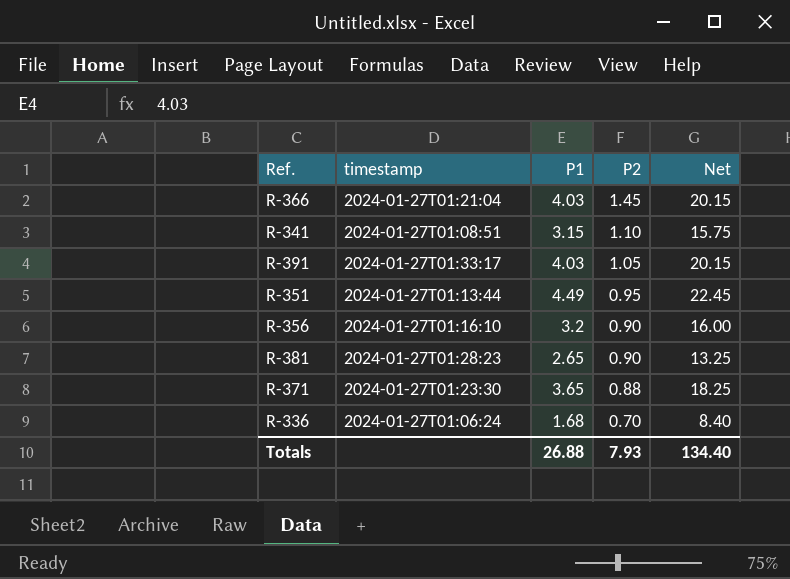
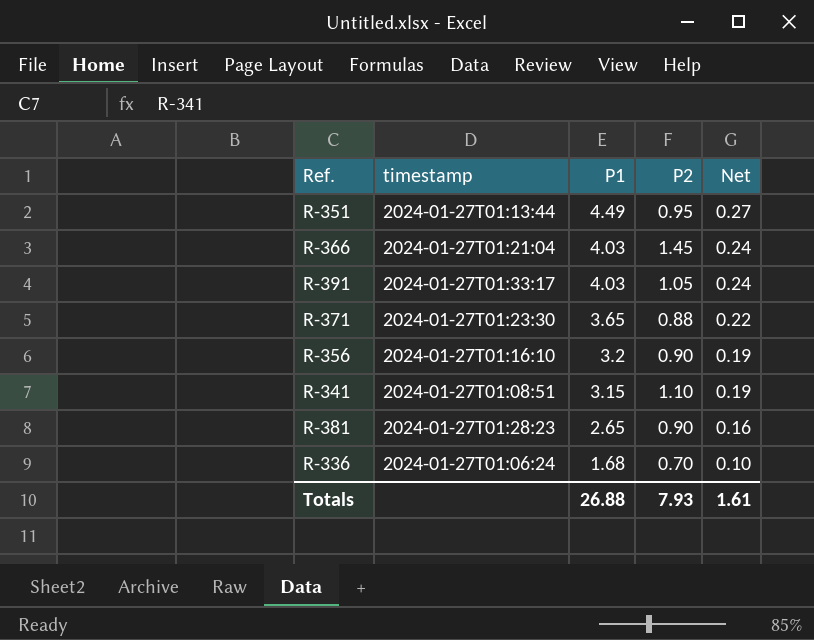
row order: P2 descending -> P1 descending
column Net | formula: [P1] * 5 -> [P1] * 0.06
Totals | Net: 134.40 -> 1.61

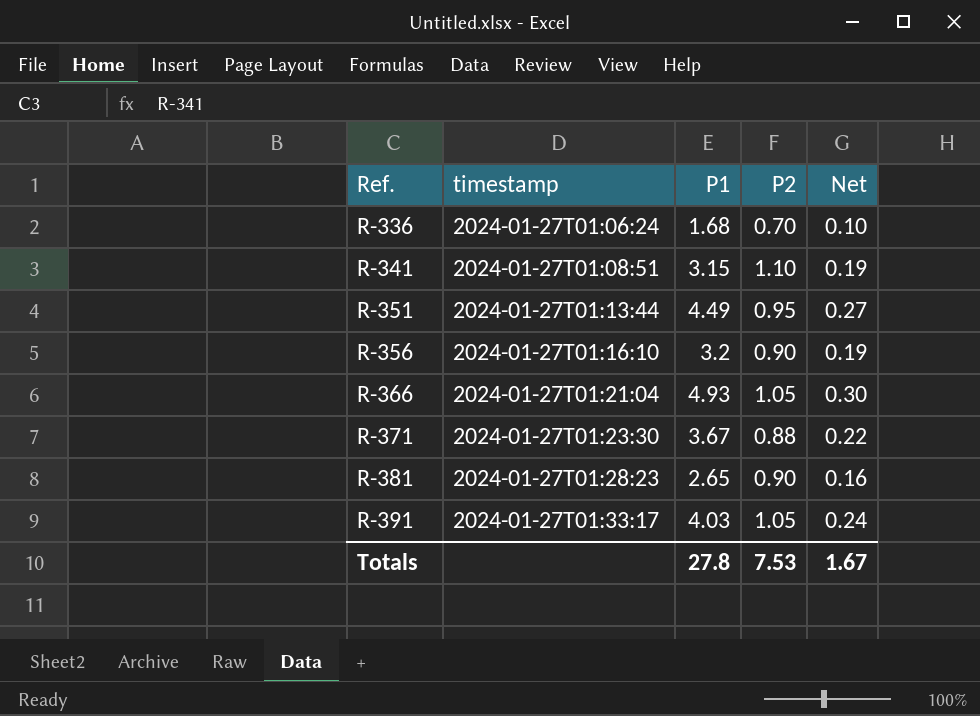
row order: P1 descending -> Ref. ascending
R-366 | P1: 4.03 -> 4.93
R-366 | P2: 1.45 -> 1.05
R-366 | Net: 0.24 -> 0.30
R-371 | P1: 3.65 -> 3.67
Totals | P1: 26.88 -> 27.8
Totals | P2: 7.93 -> 7.53
Totals | Net: 1.61 -> 1.67

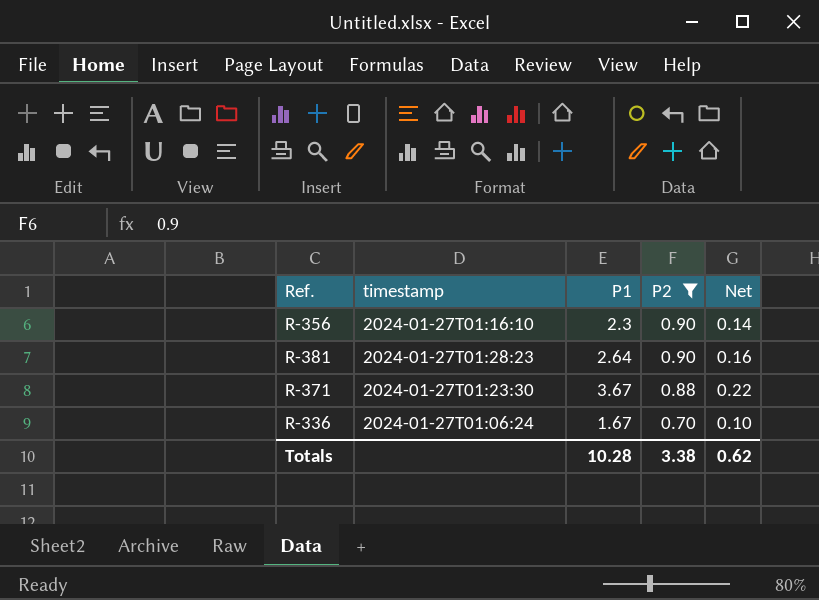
filter: none -> P2 <= 0.90
row order: Ref. ascending -> P2 descending
R-356 | P1: 3.2 -> 2.3
R-356 | Net: 0.19 -> 0.14
R-381 | P1: 2.65 -> 2.64
R-336 | P1: 1.68 -> 1.67
Totals | P1: 27.8 -> 10.28
Totals | P2: 7.53 -> 3.38
Totals | Net: 1.67 -> 0.62

